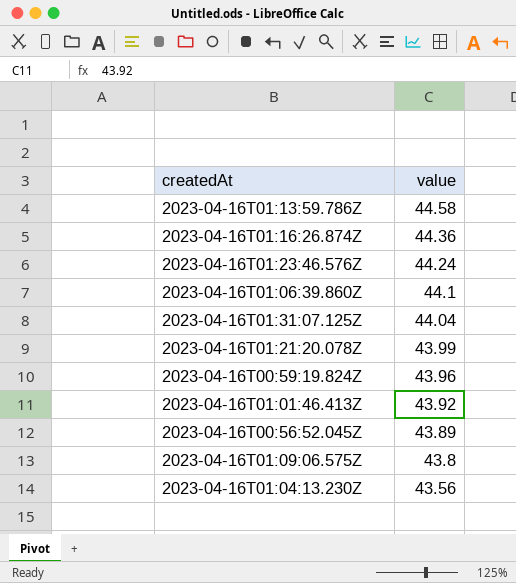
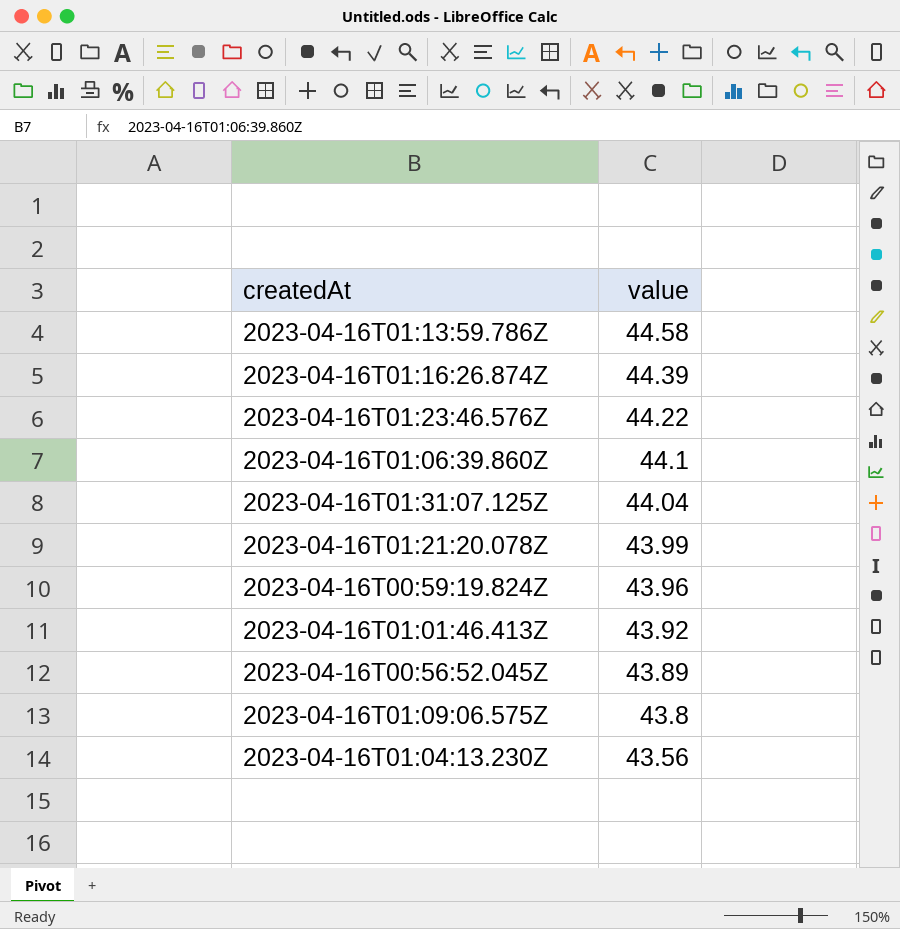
2023-04-16T01:16:26.874Z | value: 44.36 -> 44.39
2023-04-16T01:23:46.576Z | value: 44.24 -> 44.22

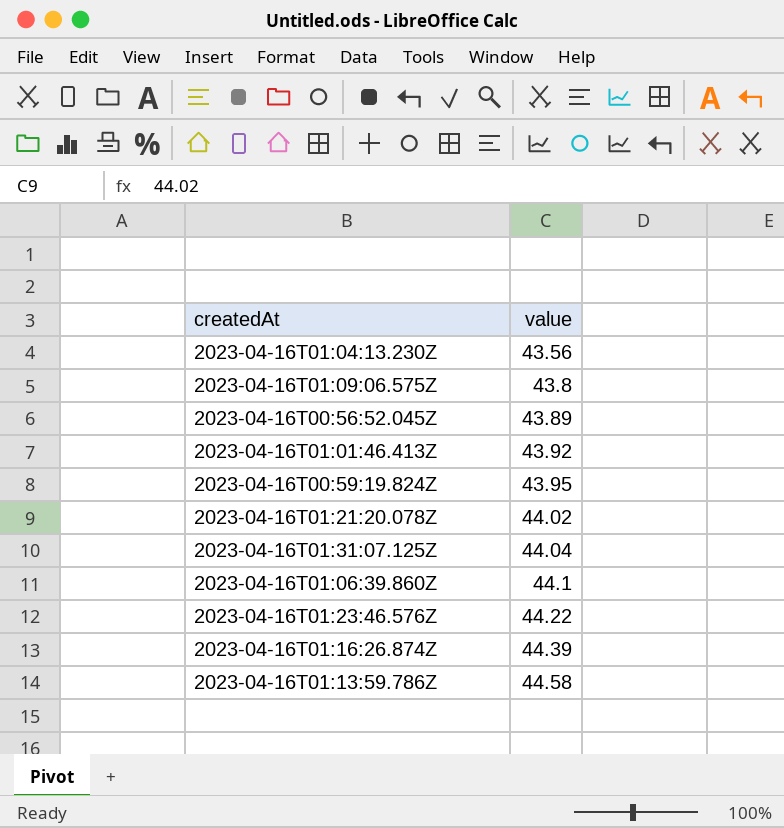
row order: value descending -> value ascending
2023-04-16T00:59:19.824Z | value: 43.96 -> 43.95
2023-04-16T01:21:20.078Z | value: 43.99 -> 44.02

